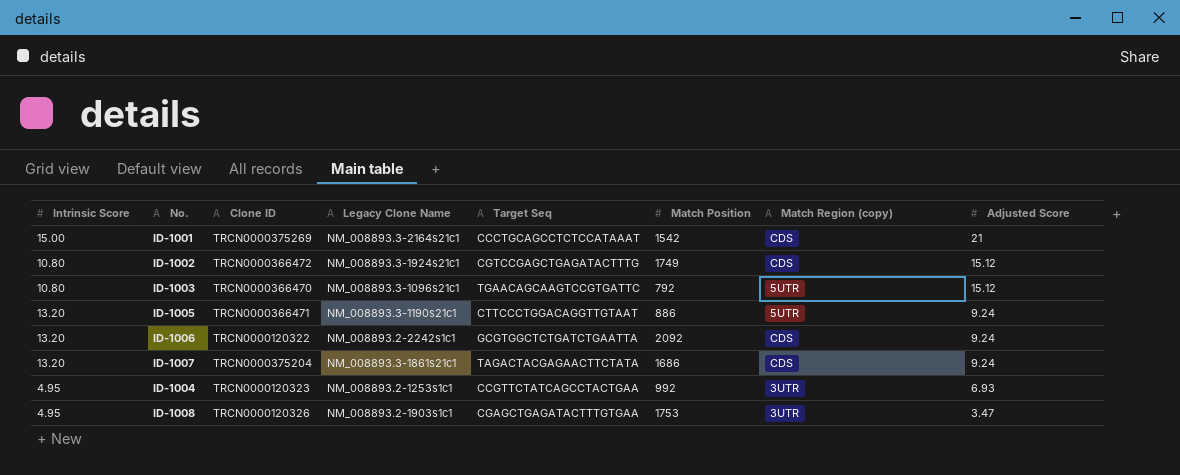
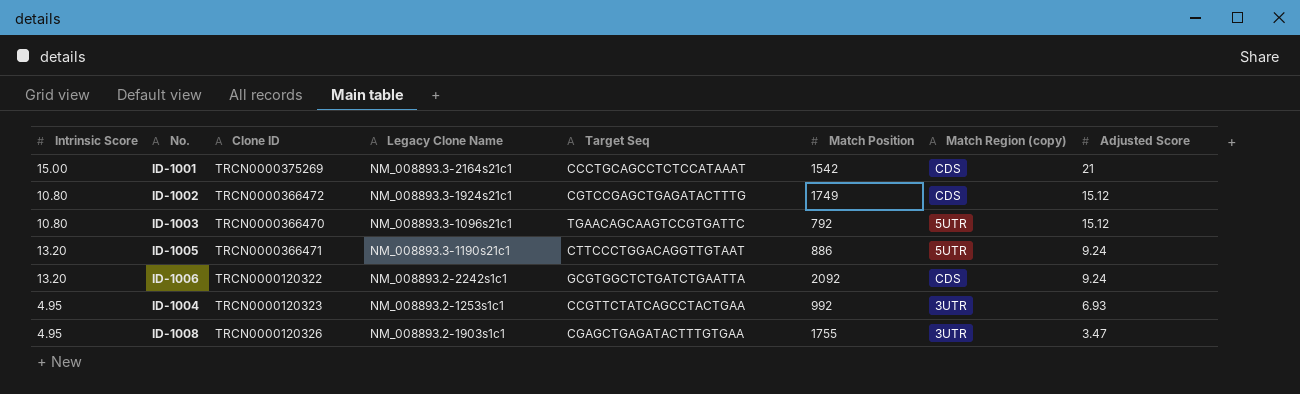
row ID-1007: 13.20 | TRCN0000375204 | NM_008893.3-1861s21c1 | TAGACTACGAGAACTTCTATA | 1686 | CDS | 9.24 -> none
ID-1008 | Match Position: 1753 -> 1755

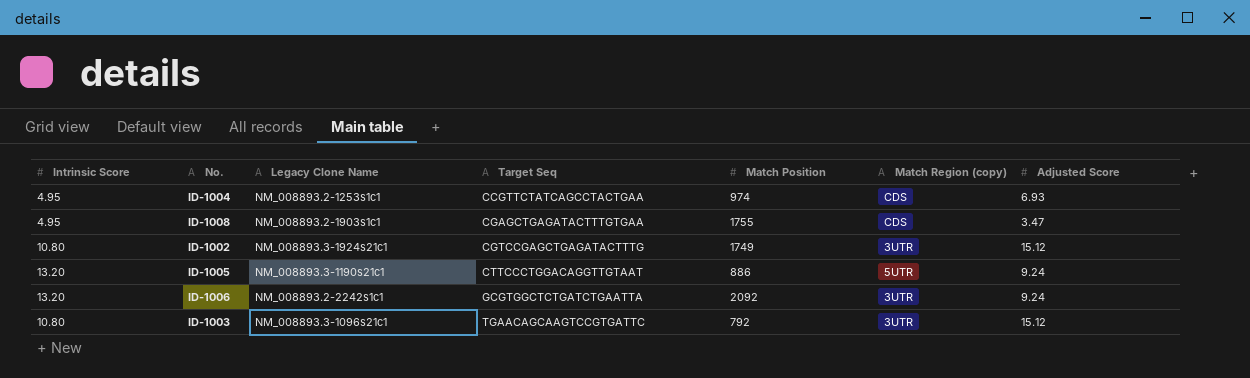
row order: Adjusted Score descending -> Target Seq ascending
column Clone ID | position: 3 -> none
row ID-1001: 15.00 | TRCN0000375269 | NM_008893.3-2164s21c1 | CCCTGCAGCCTCTCCATAAAT | 1542 | CDS | 21 -> none
ID-1004 | Match Position: 992 -> 974
ID-1004 | Match Region (copy): 3UTR -> CDS
ID-1008 | Match Region (copy): 3UTR -> CDS
ID-1002 | Match Region (copy): CDS -> 3UTR
ID-1006 | Match Region (copy): CDS -> 3UTR
ID-1003 | Match Region (copy): 5UTR -> 3UTR

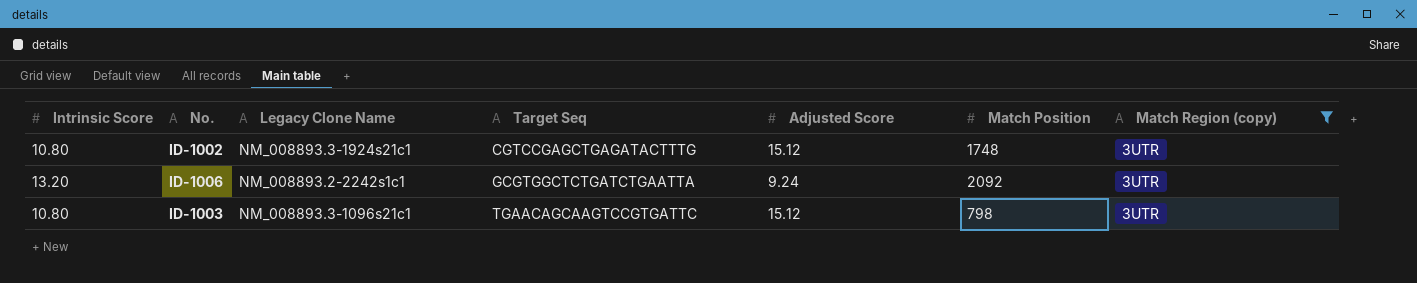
filter: none -> Match Region (copy) = 3UTR
column Adjusted Score | position: 7 -> 5
ID-1002 | Match Position: 1749 -> 1748
ID-1003 | Match Position: 792 -> 798

